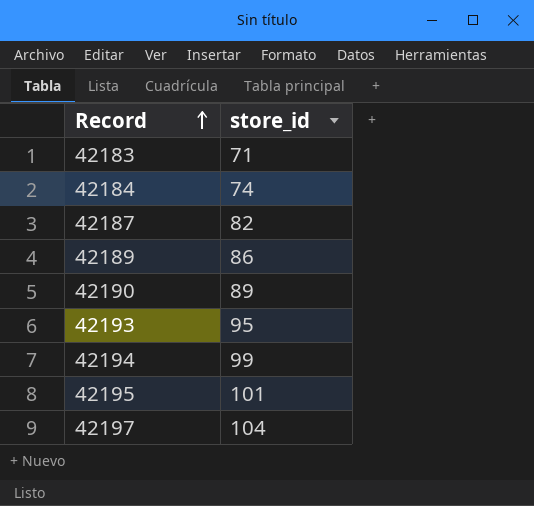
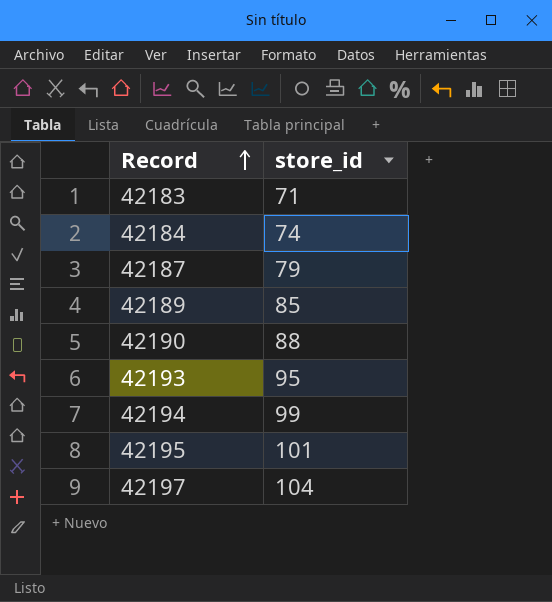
42187 | store_id: 82 -> 79
42189 | store_id: 86 -> 85
42190 | store_id: 89 -> 88

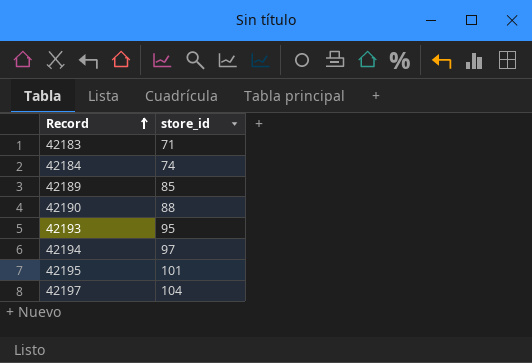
row 42187: 79 -> none
42194 | store_id: 99 -> 97

